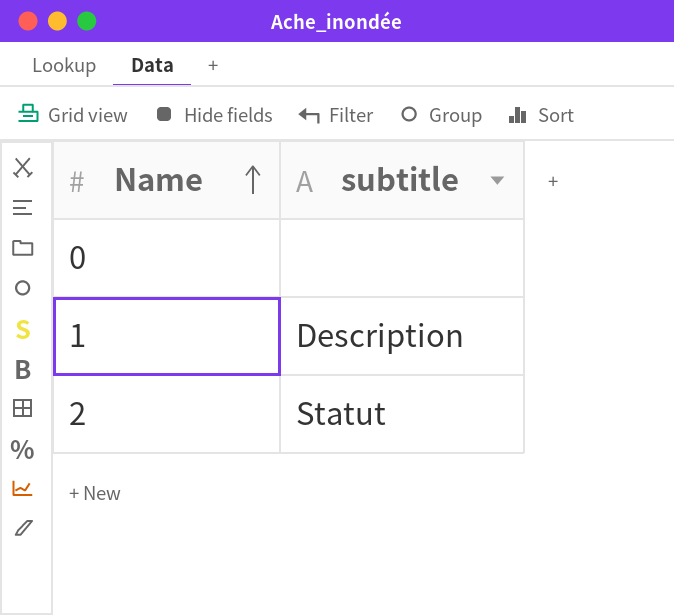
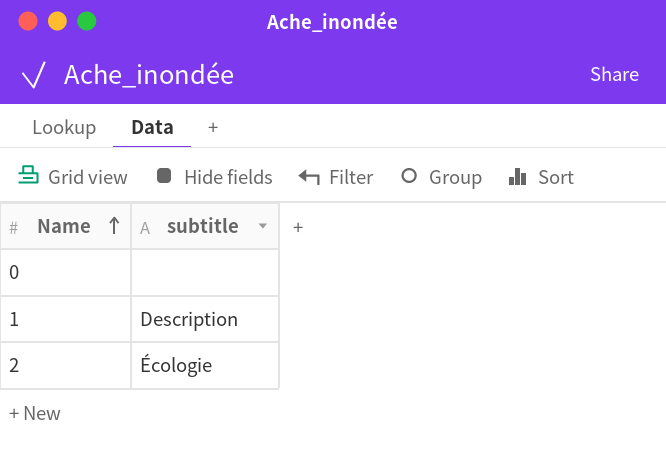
2 | subtitle: Statut -> Écologie

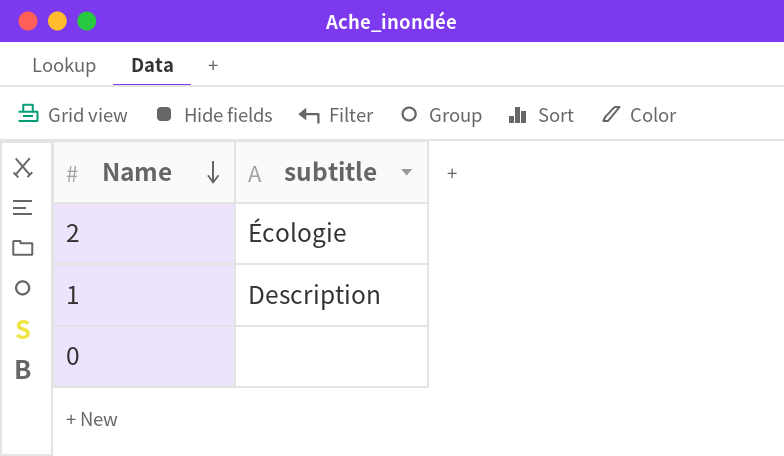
row order: Name ascending -> Name descending

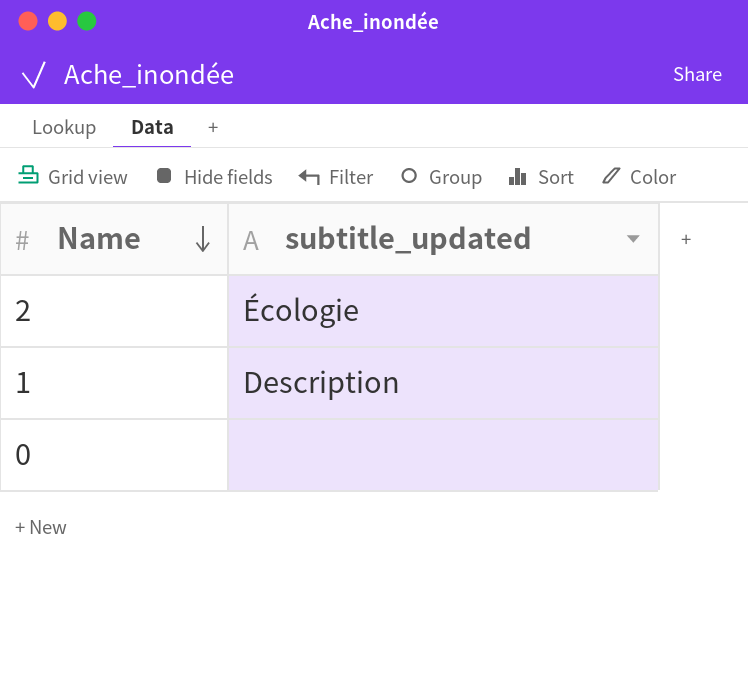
column name: subtitle -> subtitle_updated

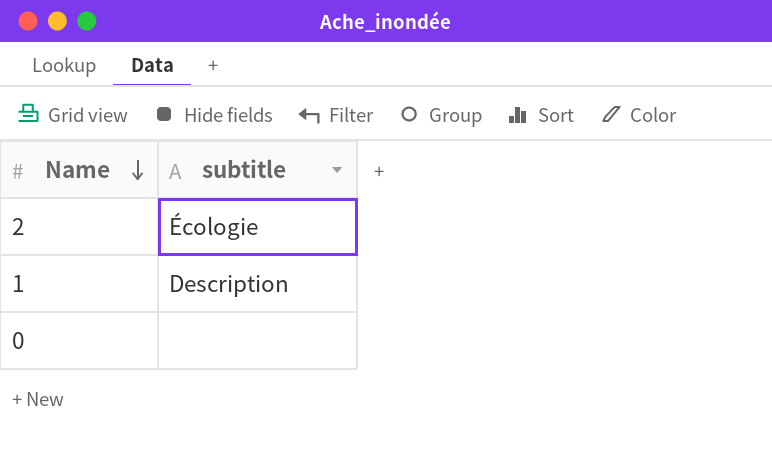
column name: subtitle_updated -> subtitle

